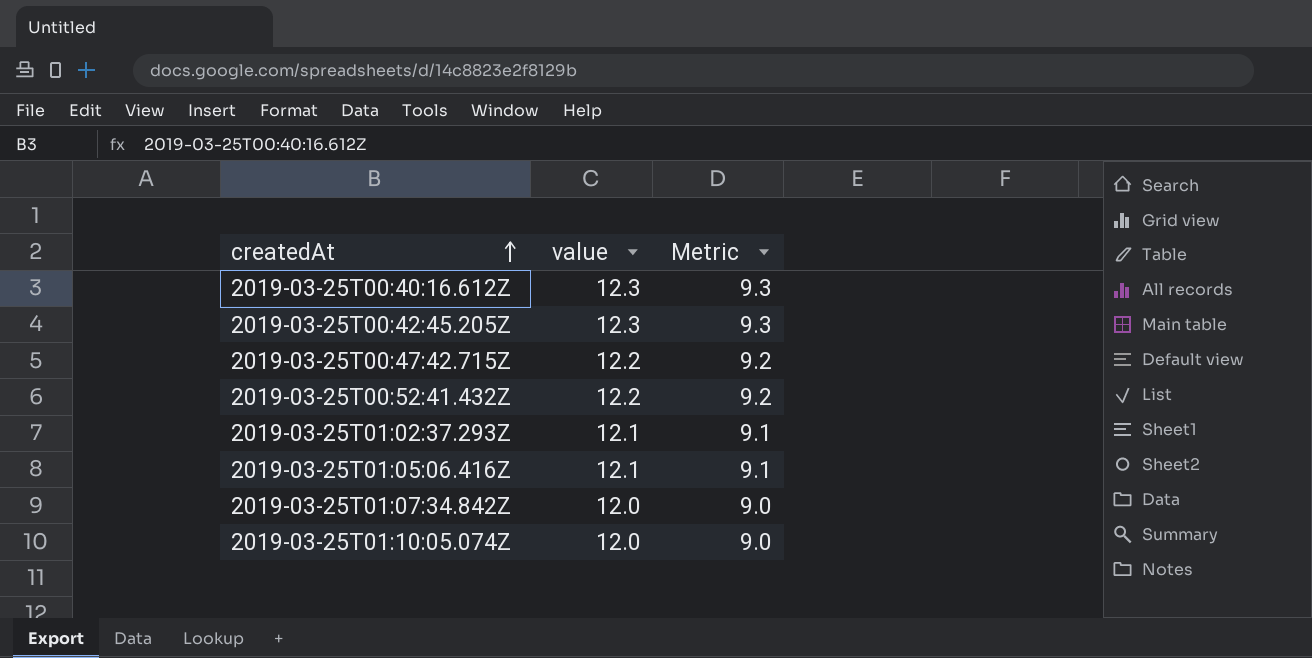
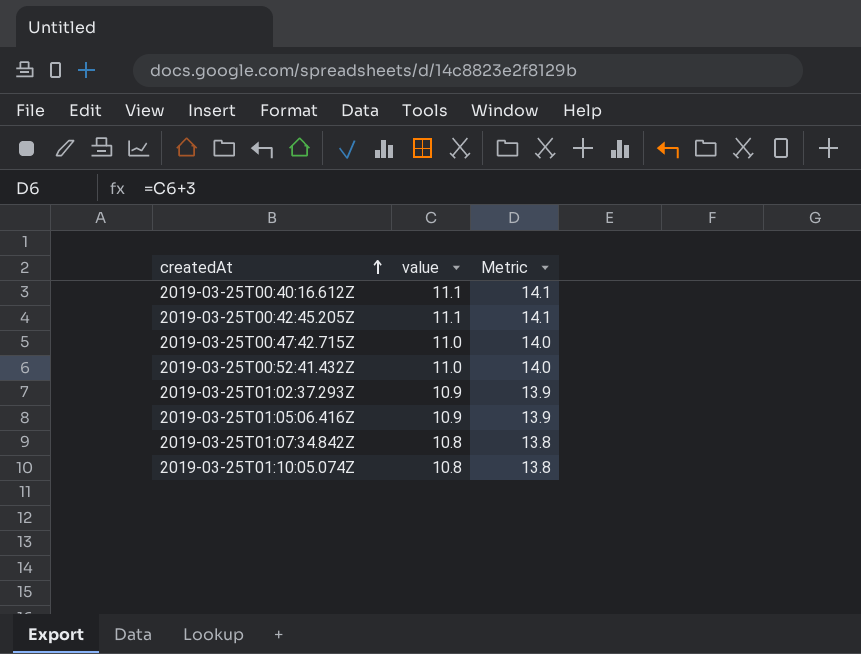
column Metric | formula: [value] - 3 -> [value] + 3
2019-03-25T00:40:16.612Z | value: 12.3 -> 11.1
2019-03-25T00:42:45.205Z | value: 12.3 -> 11.1
2019-03-25T00:47:42.715Z | value: 12.2 -> 11.0
2019-03-25T00:52:41.432Z | value: 12.2 -> 11.0
2019-03-25T01:02:37.293Z | value: 12.1 -> 10.9
2019-03-25T01:05:06.416Z | value: 12.1 -> 10.9
2019-03-25T01:07:34.842Z | value: 12.0 -> 10.8
2019-03-25T01:10:05.074Z | value: 12.0 -> 10.8

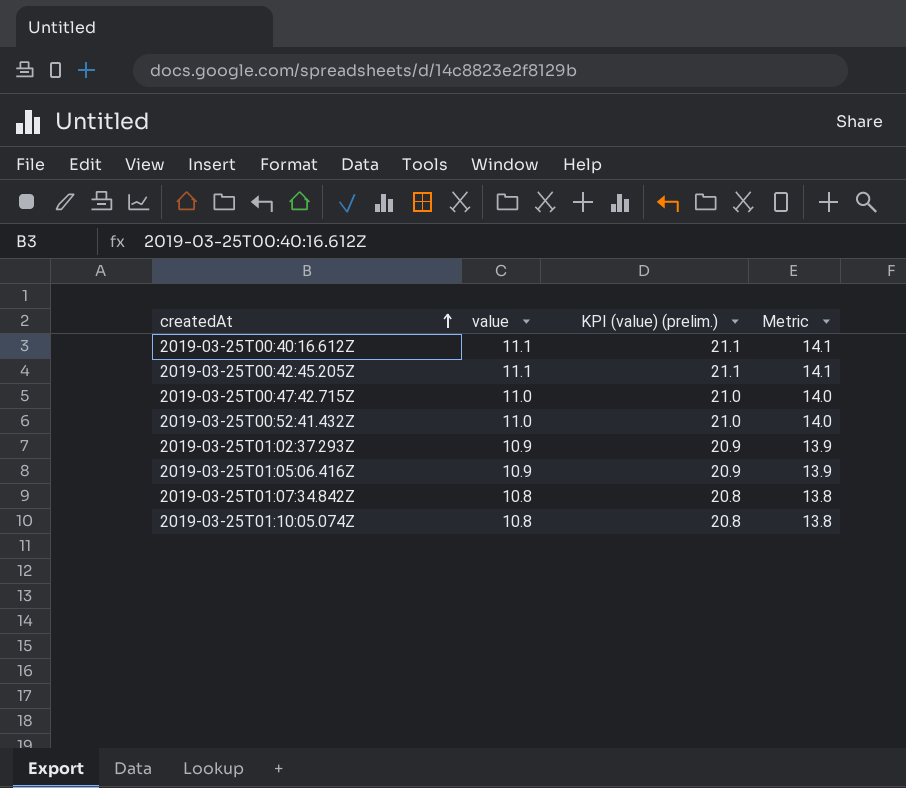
column KPI (value) (prelim.) | formula: none -> [value] + 10

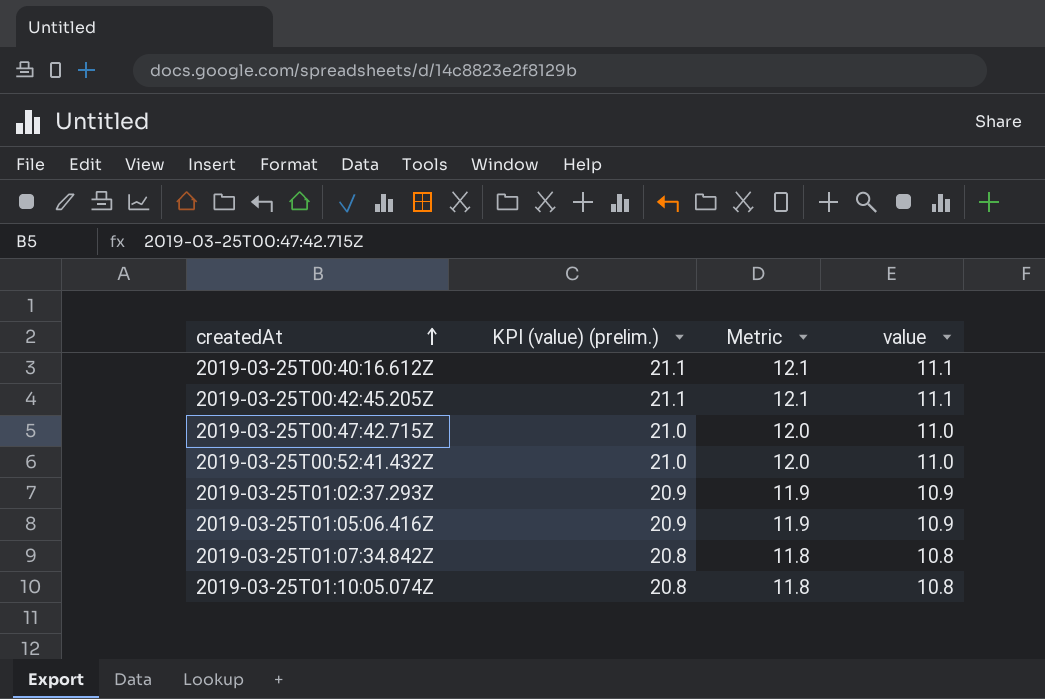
column Metric | formula: [value] + 3 -> [value] + 1
column value | position: 2 -> 4

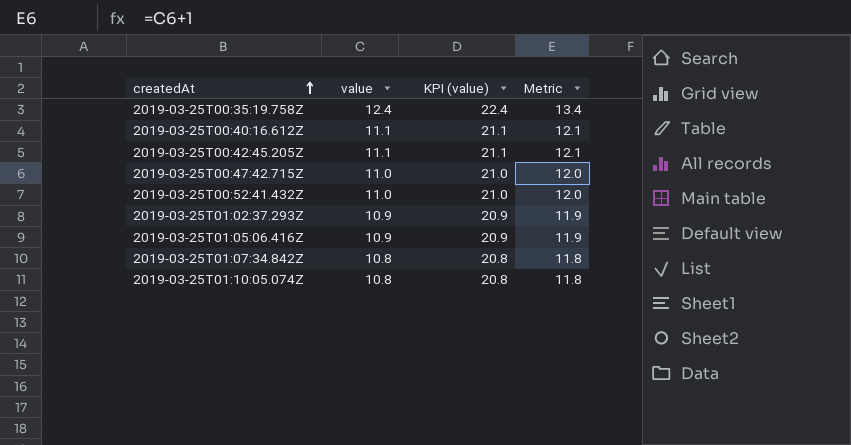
column value | position: 4 -> 2
column name: KPI (value) (prelim.) -> KPI (value)
row 2019-03-25T00:35:19.758Z: none -> 12.4 | 22.4 | 13.4

